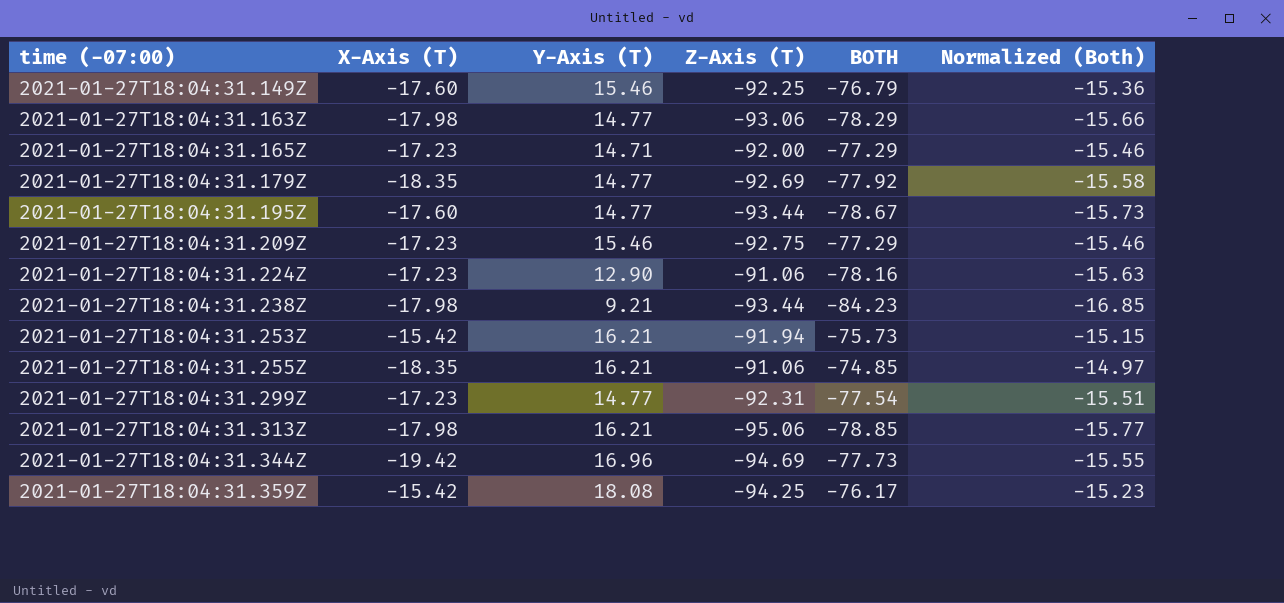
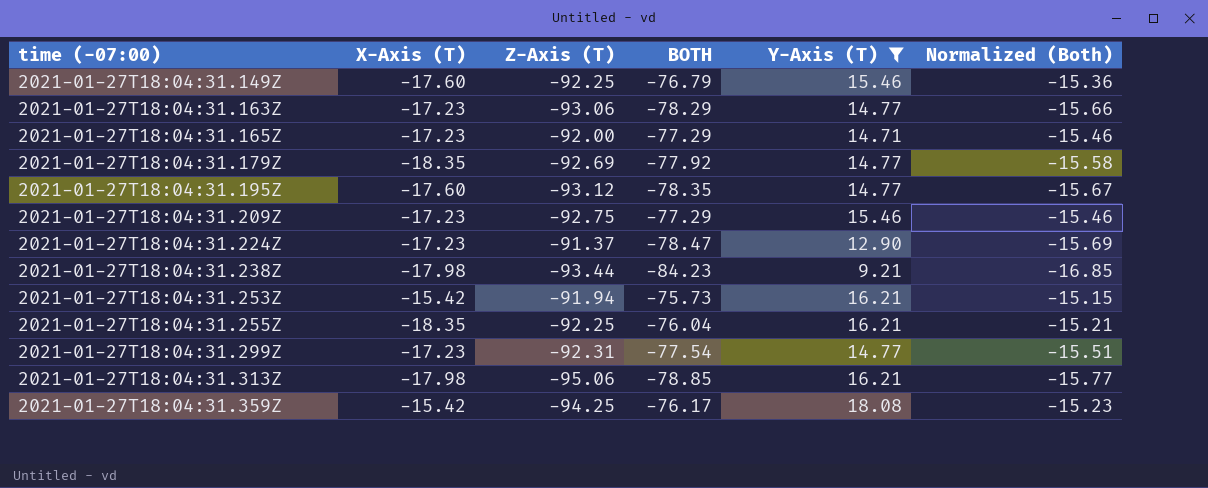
filter: none -> Y-Axis (T) != 16.96
column Y-Axis (T) | position: 3 -> 5
2021-01-27T18:04:31.163Z | X-Axis (T): -17.98 -> -17.23
2021-01-27T18:04:31.195Z | Z-Axis (T): -93.44 -> -93.12
2021-01-27T18:04:31.195Z | BOTH: -78.67 -> -78.35
2021-01-27T18:04:31.195Z | Normalized (Both): -15.73 -> -15.67
2021-01-27T18:04:31.224Z | Z-Axis (T): -91.06 -> -91.37
2021-01-27T18:04:31.224Z | BOTH: -78.16 -> -78.47
2021-01-27T18:04:31.224Z | Normalized (Both): -15.63 -> -15.69
2021-01-27T18:04:31.255Z | Z-Axis (T): -91.06 -> -92.25
2021-01-27T18:04:31.255Z | BOTH: -74.85 -> -76.04
2021-01-27T18:04:31.255Z | Normalized (Both): -14.97 -> -15.21

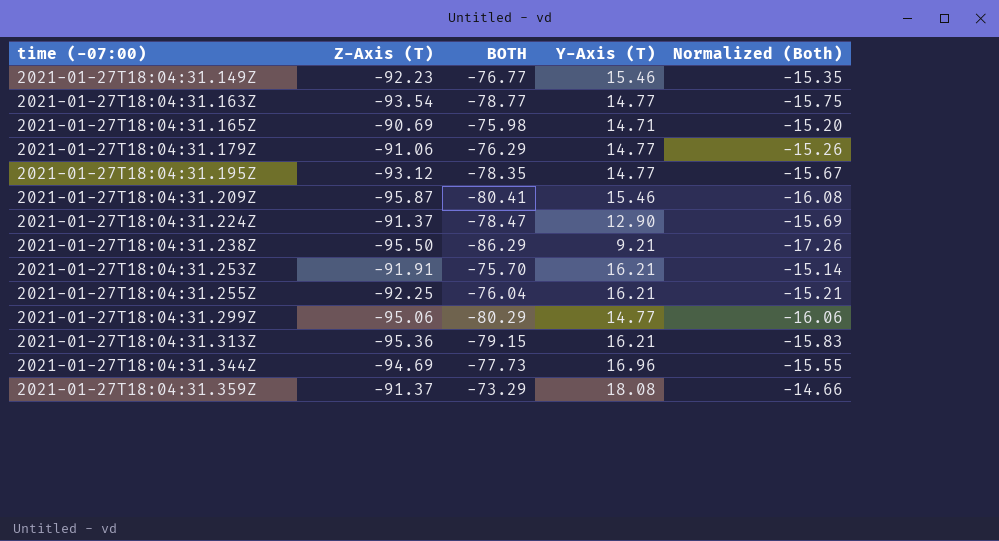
filter: Y-Axis (T) != 16.96 -> none
column X-Axis (T) | position: 2 -> none
2021-01-27T18:04:31.149Z | Z-Axis (T): -92.25 -> -92.23
2021-01-27T18:04:31.149Z | BOTH: -76.79 -> -76.77
2021-01-27T18:04:31.149Z | Normalized (Both): -15.36 -> -15.35
2021-01-27T18:04:31.163Z | Z-Axis (T): -93.06 -> -93.54
2021-01-27T18:04:31.163Z | BOTH: -78.29 -> -78.77
2021-01-27T18:04:31.163Z | Normalized (Both): -15.66 -> -15.75
2021-01-27T18:04:31.165Z | Z-Axis (T): -92.00 -> -90.69
2021-01-27T18:04:31.165Z | BOTH: -77.29 -> -75.98
2021-01-27T18:04:31.165Z | Normalized (Both): -15.46 -> -15.20
2021-01-27T18:04:31.179Z | Z-Axis (T): -92.69 -> -91.06
2021-01-27T18:04:31.179Z | BOTH: -77.92 -> -76.29
2021-01-27T18:04:31.179Z | Normalized (Both): -15.58 -> -15.26
2021-01-27T18:04:31.209Z | Z-Axis (T): -92.75 -> -95.87
2021-01-27T18:04:31.209Z | BOTH: -77.29 -> -80.41
2021-01-27T18:04:31.209Z | Normalized (Both): -15.46 -> -16.08
2021-01-27T18:04:31.238Z | Z-Axis (T): -93.44 -> -95.50
2021-01-27T18:04:31.238Z | BOTH: -84.23 -> -86.29
2021-01-27T18:04:31.238Z | Normalized (Both): -16.85 -> -17.26
2021-01-27T18:04:31.253Z | Z-Axis (T): -91.94 -> -91.91
2021-01-27T18:04:31.253Z | BOTH: -75.73 -> -75.70
2021-01-27T18:04:31.253Z | Normalized (Both): -15.15 -> -15.14
2021-01-27T18:04:31.299Z | Z-Axis (T): -92.31 -> -95.06
2021-01-27T18:04:31.299Z | BOTH: -77.54 -> -80.29
2021-01-27T18:04:31.299Z | Normalized (Both): -15.51 -> -16.06
2021-01-27T18:04:31.313Z | Z-Axis (T): -95.06 -> -95.36
2021-01-27T18:04:31.313Z | BOTH: -78.85 -> -79.15
2021-01-27T18:04:31.313Z | Normalized (Both): -15.77 -> -15.83
2021-01-27T18:04:31.359Z | Z-Axis (T): -94.25 -> -91.37
2021-01-27T18:04:31.359Z | BOTH: -76.17 -> -73.29
2021-01-27T18:04:31.359Z | Normalized (Both): -15.23 -> -14.66

